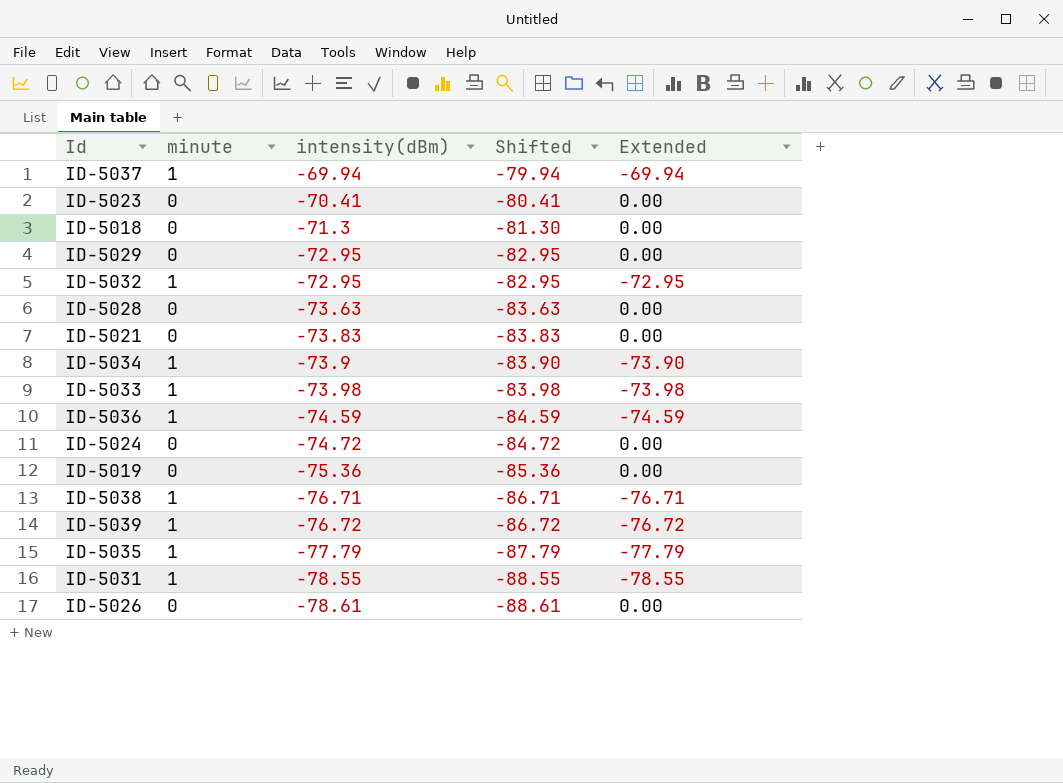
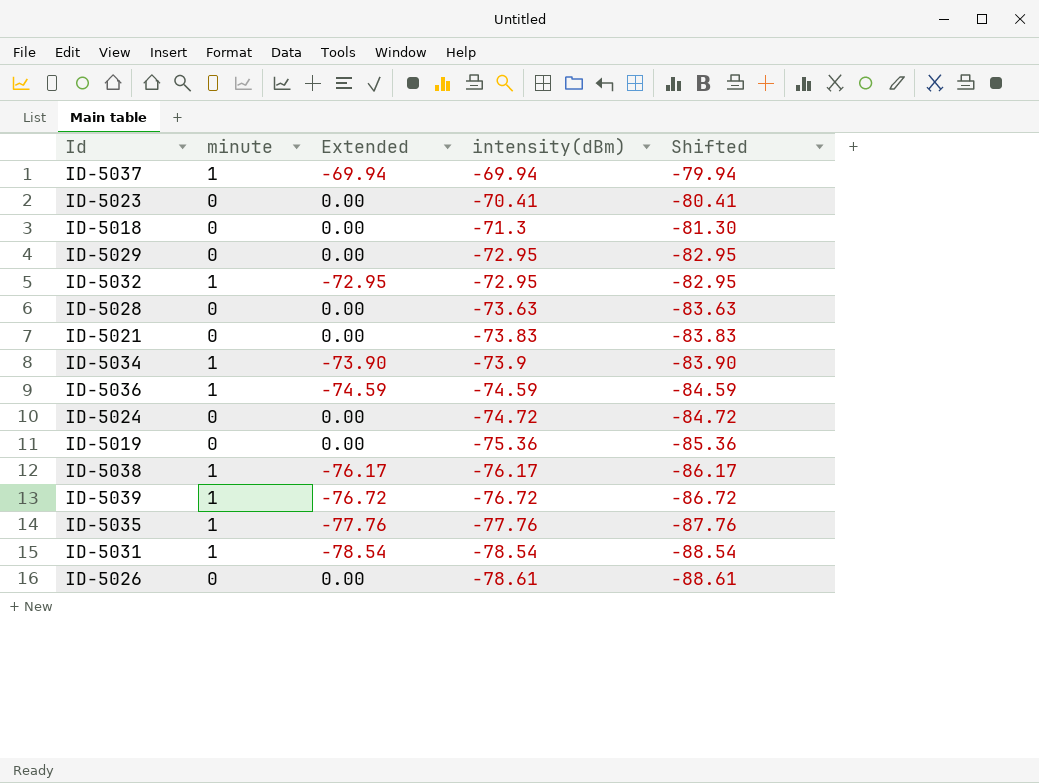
column Extended | position: 5 -> 3
row ID-5033: 1 | -73.98 | -83.98 | -73.98 -> none
ID-5038 | Extended: -76.71 -> -76.17
ID-5038 | intensity(dBm): -76.71 -> -76.17
ID-5038 | Shifted: -86.71 -> -86.17
ID-5035 | Extended: -77.79 -> -77.76
ID-5035 | intensity(dBm): -77.79 -> -77.76
ID-5035 | Shifted: -87.79 -> -87.76
ID-5031 | Extended: -78.55 -> -78.54
ID-5031 | intensity(dBm): -78.55 -> -78.54
ID-5031 | Shifted: -88.55 -> -88.54

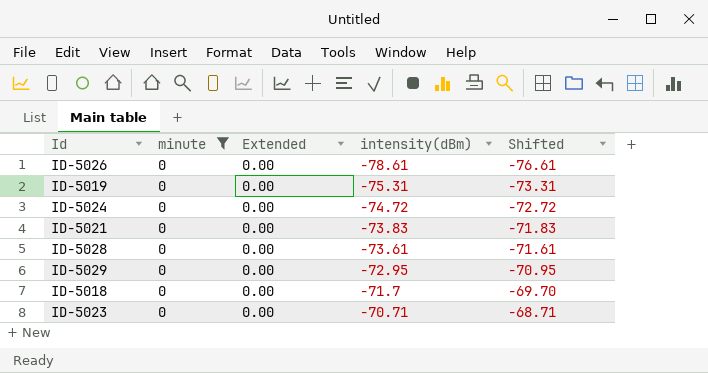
filter: none -> minute = 0
row order: intensity(dBm) descending -> intensity(dBm) ascending
column Shifted | formula: [intensity(dBm)] - 10 -> [intensity(dBm)] + 2
ID-5019 | intensity(dBm): -75.36 -> -75.31
ID-5028 | intensity(dBm): -73.63 -> -73.61
ID-5018 | intensity(dBm): -71.3 -> -71.7
ID-5023 | intensity(dBm): -70.41 -> -70.71

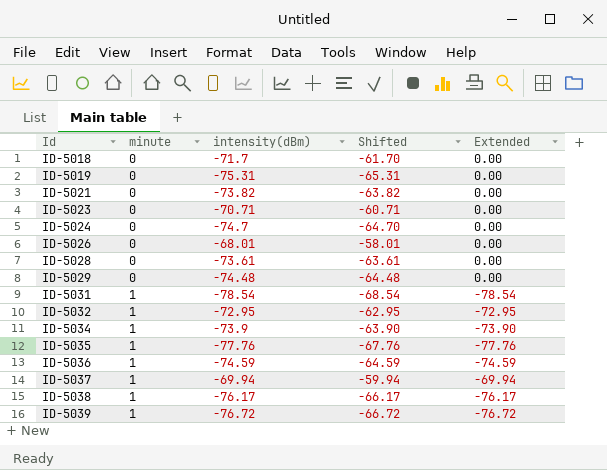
filter: minute = 0 -> none
row order: intensity(dBm) ascending -> Id ascending
column Shifted | formula: [intensity(dBm)] + 2 -> [intensity(dBm)] + 10
column Extended | position: 3 -> 5
ID-5021 | intensity(dBm): -73.83 -> -73.82
ID-5024 | intensity(dBm): -74.72 -> -74.7
ID-5026 | intensity(dBm): -78.61 -> -68.01
ID-5029 | intensity(dBm): -72.95 -> -74.48

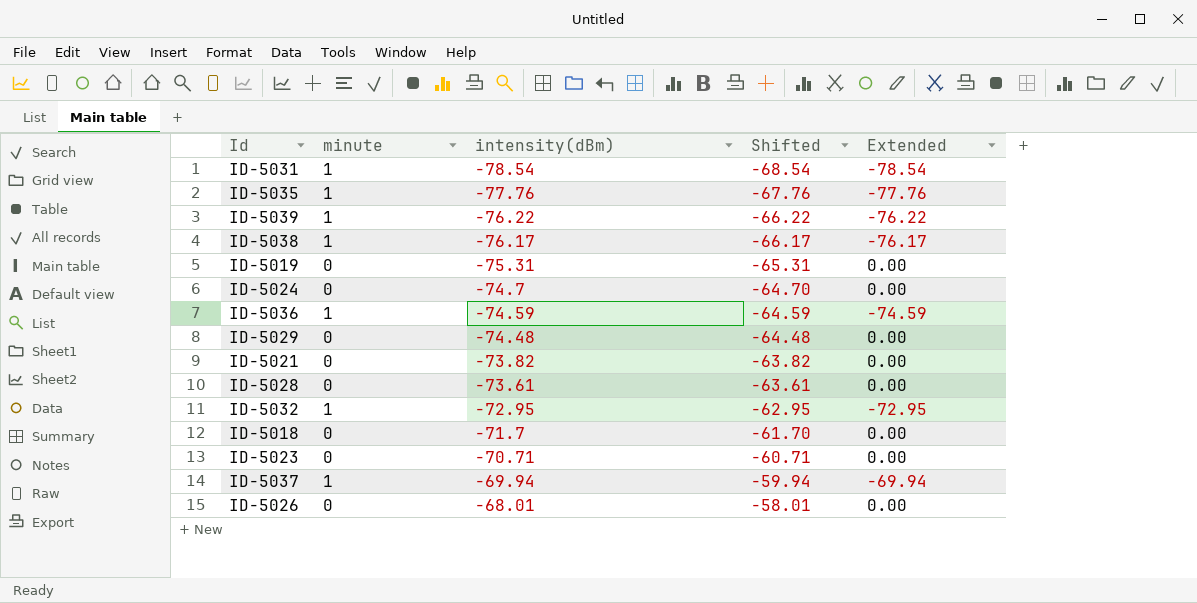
row order: Id ascending -> intensity(dBm) ascending
row ID-5034: 1 | -73.9 | -63.90 | -73.90 -> none
ID-5039 | intensity(dBm): -76.72 -> -76.22
ID-5039 | Shifted: -66.72 -> -66.22
ID-5039 | Extended: -76.72 -> -76.22

